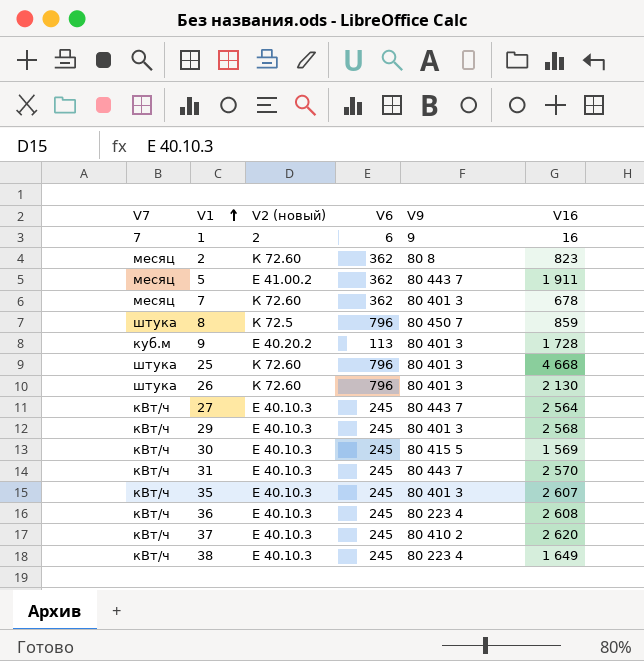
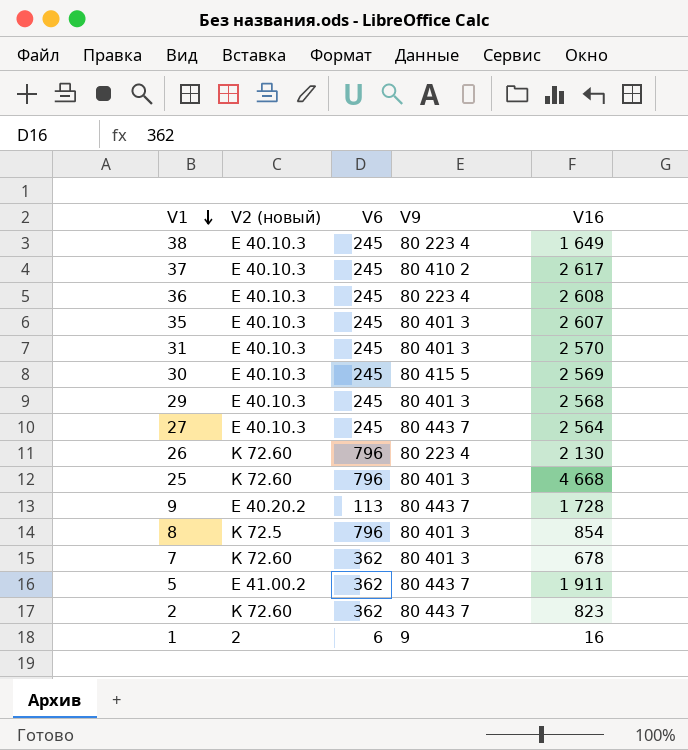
row order: V1 ascending -> V1 descending
column V7 | position: 1 -> none
37 | V16: 2 620 -> 2 617
31 | V9: 80 443 7 -> 80 401 3
30 | V16: 1 569 -> 2 569
26 | V9: 80 401 3 -> 80 223 4
9 | V9: 80 401 3 -> 80 443 7
8 | V9: 80 450 7 -> 80 401 3
8 | V16: 859 -> 854
2 | V9: 80 8 -> 80 443 7

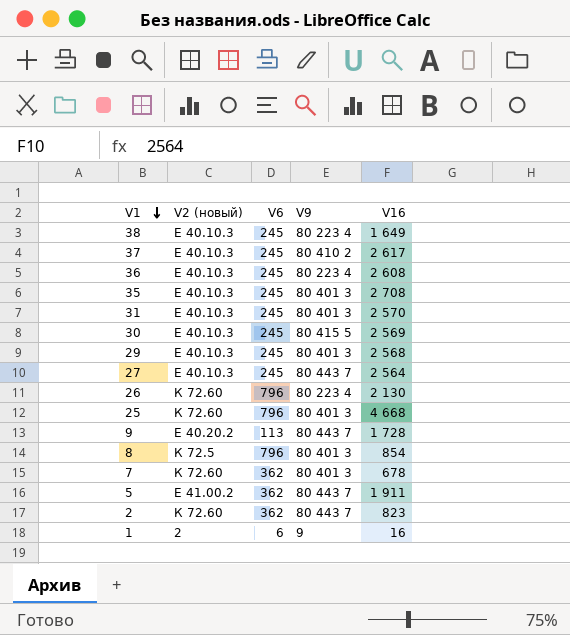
35 | V16: 2 607 -> 2 708

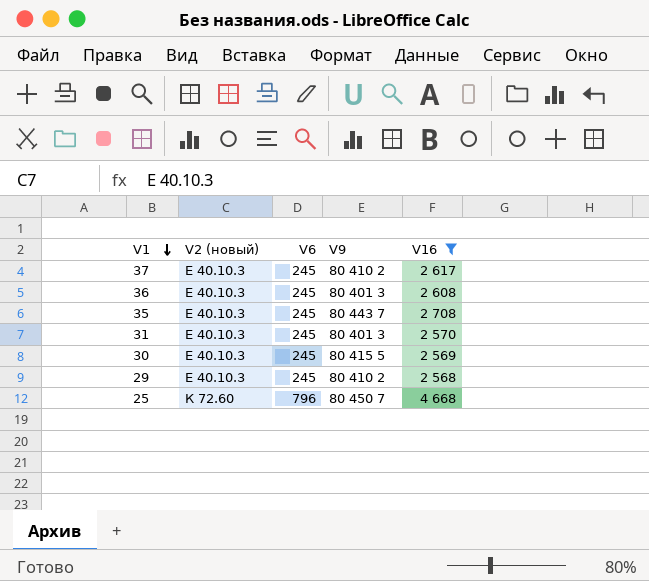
filter: none -> V16 >= 2 568
36 | V9: 80 223 4 -> 80 401 3
35 | V9: 80 401 3 -> 80 443 7
29 | V9: 80 401 3 -> 80 410 2
25 | V9: 80 401 3 -> 80 450 7

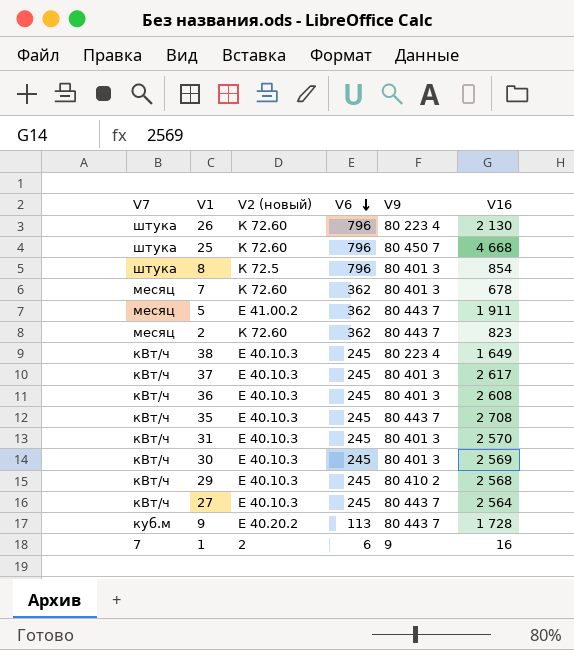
filter: V16 >= 2 568 -> none
row order: V1 descending -> V6 descending
column V7 | position: none -> 1
37 | V9: 80 410 2 -> 80 401 3
30 | V9: 80 415 5 -> 80 401 3

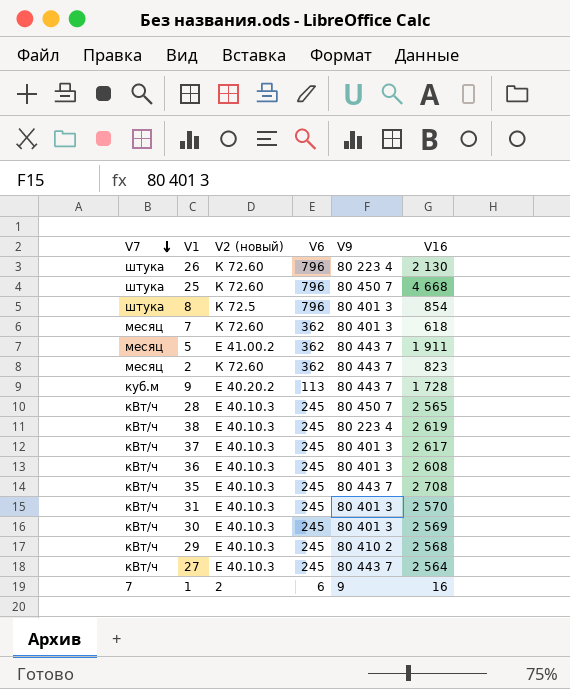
row order: V6 descending -> V7 descending
7 | V16: 678 -> 618
row 28: none -> кВт/ч | Е 40.10.3 | 245 | 80 450 7 | 2 565
38 | V16: 1 649 -> 2 619

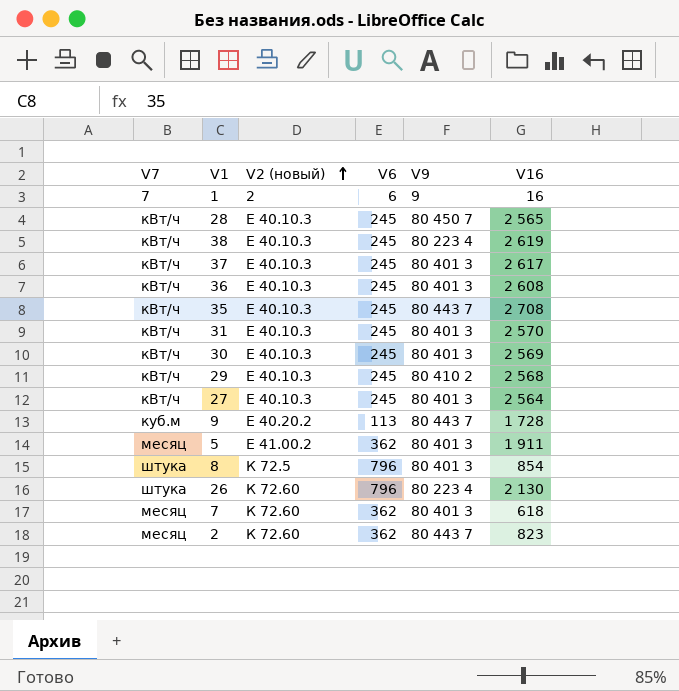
row order: V7 descending -> V2 (новый) ascending
row 25: штука | К 72.60 | 796 | 80 450 7 | 4 668 -> none
27 | V9: 80 443 7 -> 80 401 3
5 | V9: 80 443 7 -> 80 401 3

